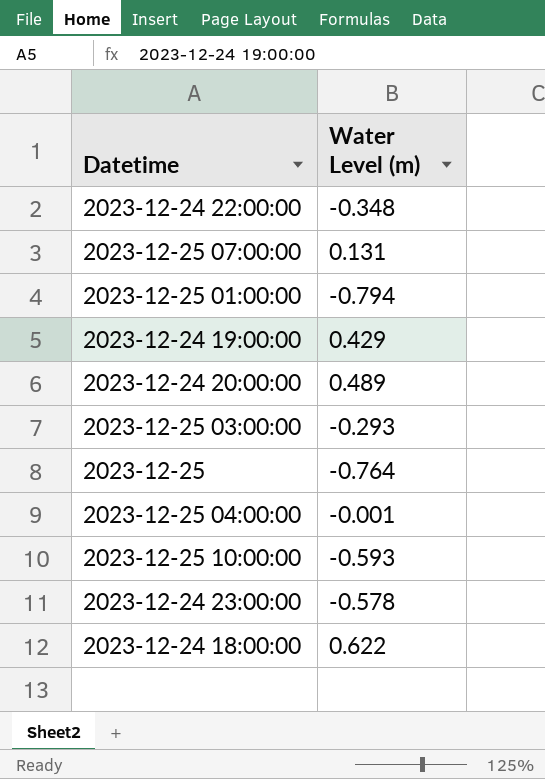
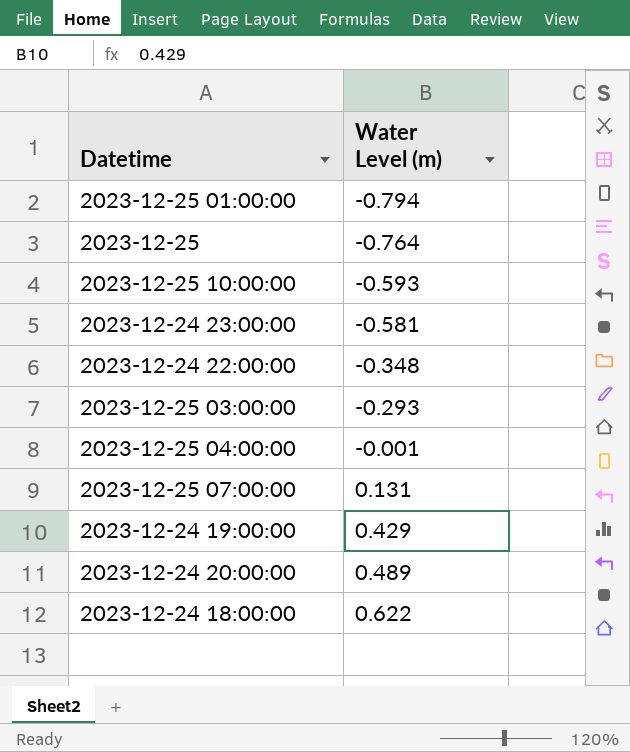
row order: none -> Water Level (m) ascending
2023-12-24 23:00:00 | Water Level (m): -0.578 -> -0.581

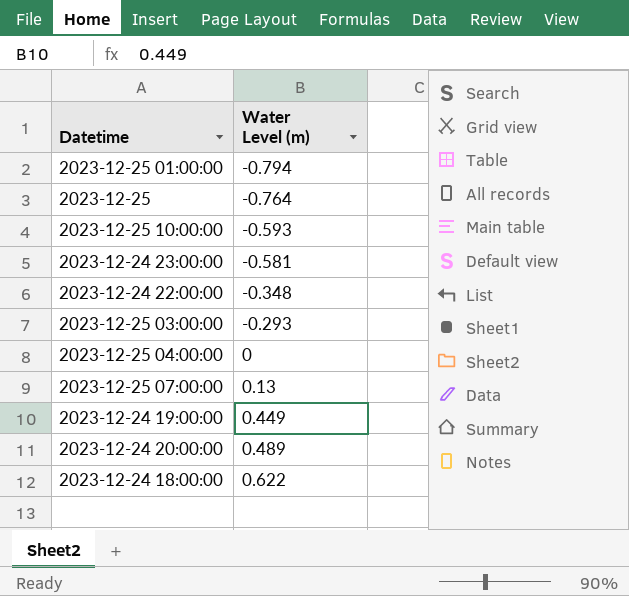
2023-12-25 04:00:00 | Water Level (m): -0.001 -> 0
2023-12-25 07:00:00 | Water Level (m): 0.131 -> 0.13
2023-12-24 19:00:00 | Water Level (m): 0.429 -> 0.449

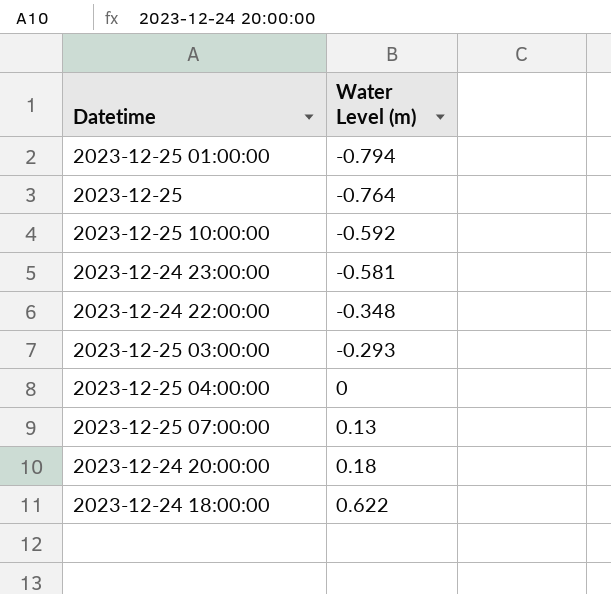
row 2023-12-24 19:00:00: 0.449 -> none
2023-12-25 10:00:00 | Water Level (m): -0.593 -> -0.592
2023-12-24 20:00:00 | Water Level (m): 0.489 -> 0.18

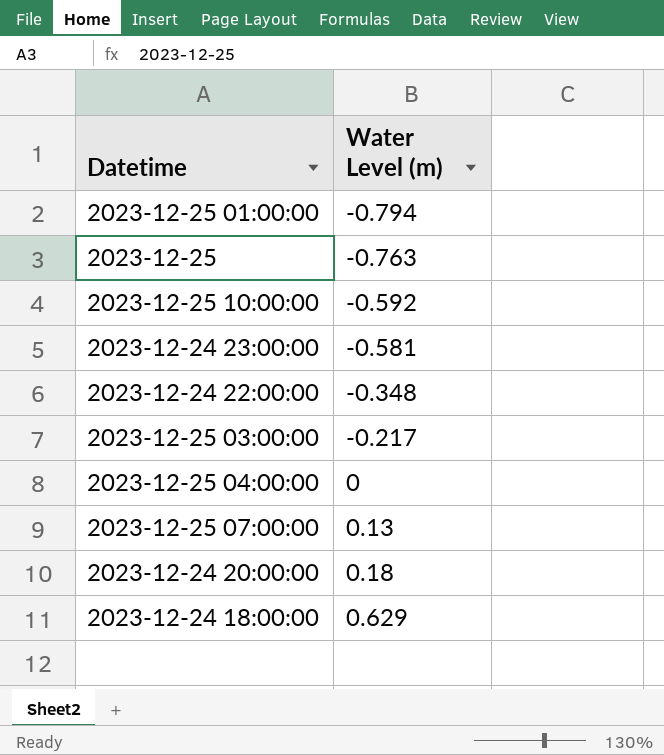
2023-12-25 | Water Level (m): -0.764 -> -0.763
2023-12-25 03:00:00 | Water Level (m): -0.293 -> -0.217
2023-12-24 18:00:00 | Water Level (m): 0.622 -> 0.629

